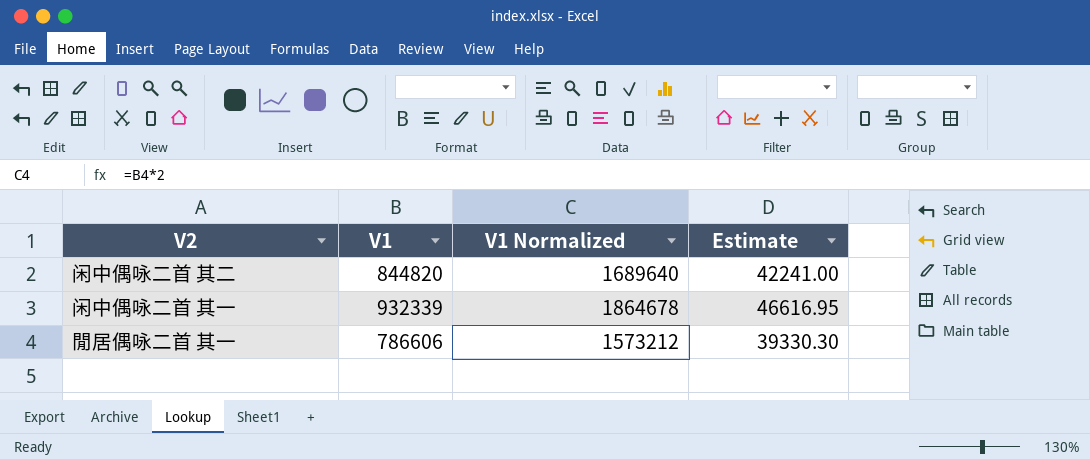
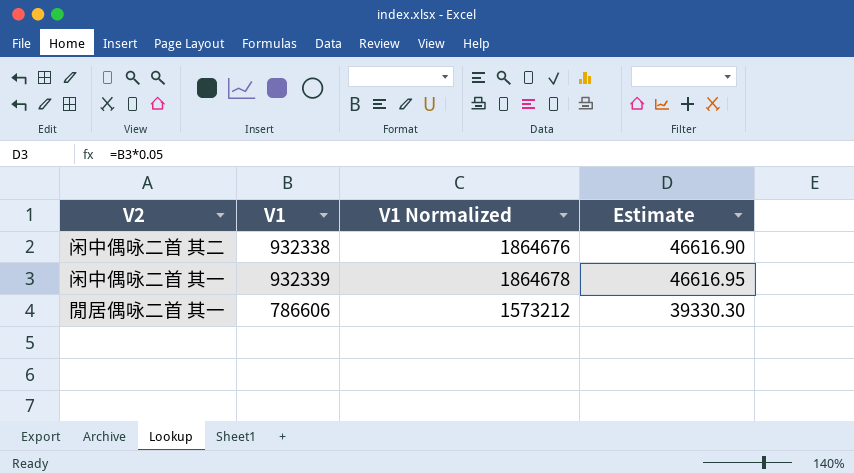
闲中偶咏二首 其二 | V1: 844820 -> 932338
闲中偶咏二首 其二 | V1 Normalized: 1689640 -> 1864676
闲中偶咏二首 其二 | Estimate: 42241.00 -> 46616.90

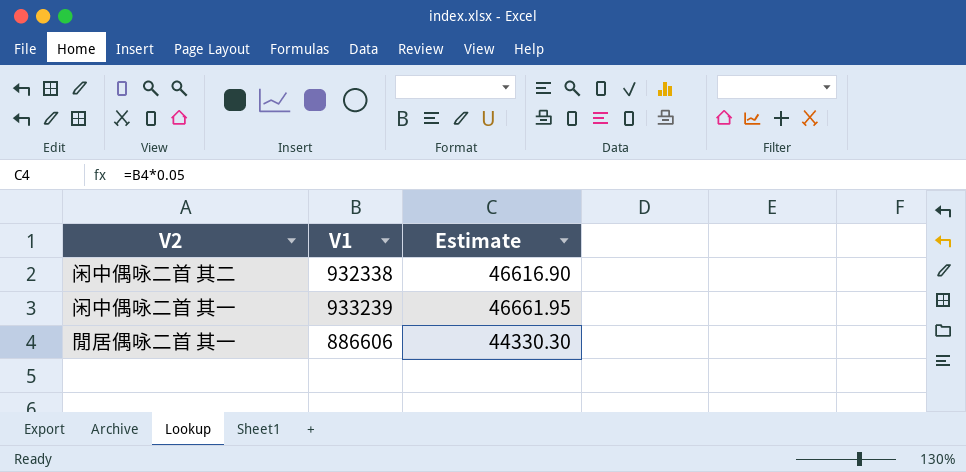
column V1 Normalized | formula: [V1] * 2 -> none
闲中偶咏二首 其一 | V1: 932339 -> 933239
闲中偶咏二首 其一 | Estimate: 46616.95 -> 46661.95
閒居偶咏二首 其一 | V1: 786606 -> 886606
閒居偶咏二首 其一 | Estimate: 39330.30 -> 44330.30

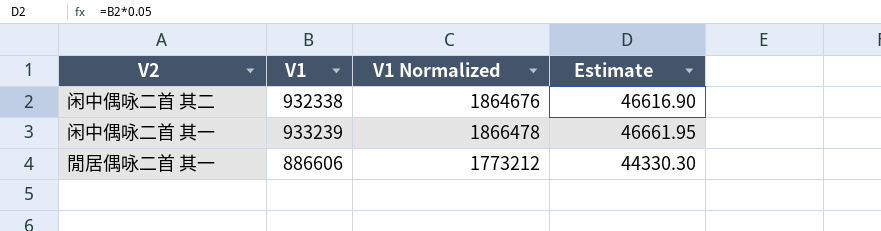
column V1 Normalized | formula: none -> [V1] * 2

